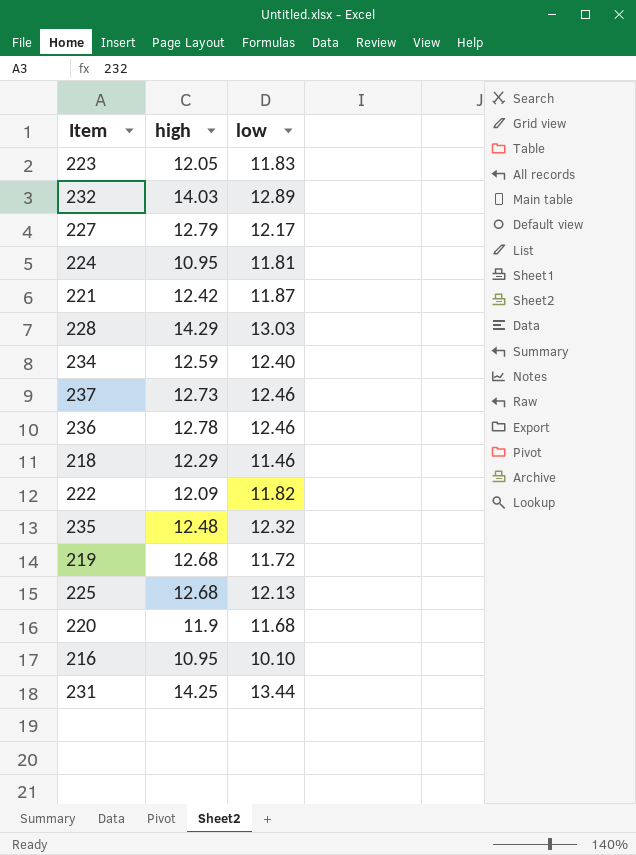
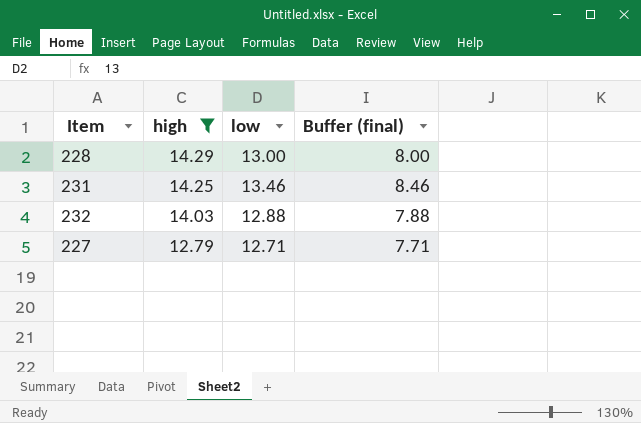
filter: none -> high >= 12.79
row order: none -> high descending
column Buffer (final) | formula: none -> [low] - 5
228 | low: 13.03 -> 13.00
231 | low: 13.44 -> 13.46
232 | low: 12.89 -> 12.88
227 | low: 12.17 -> 12.71

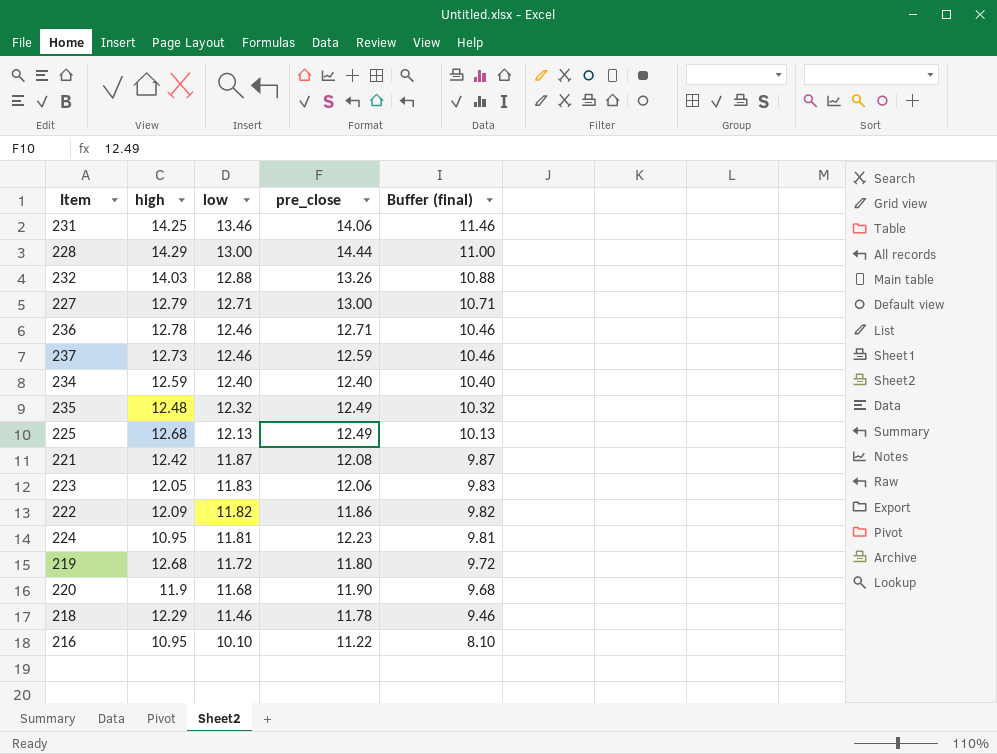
filter: high >= 12.79 -> none
row order: high descending -> low descending
column pre_close | position: none -> 4
column Buffer (final) | formula: [low] - 5 -> [low] - 2

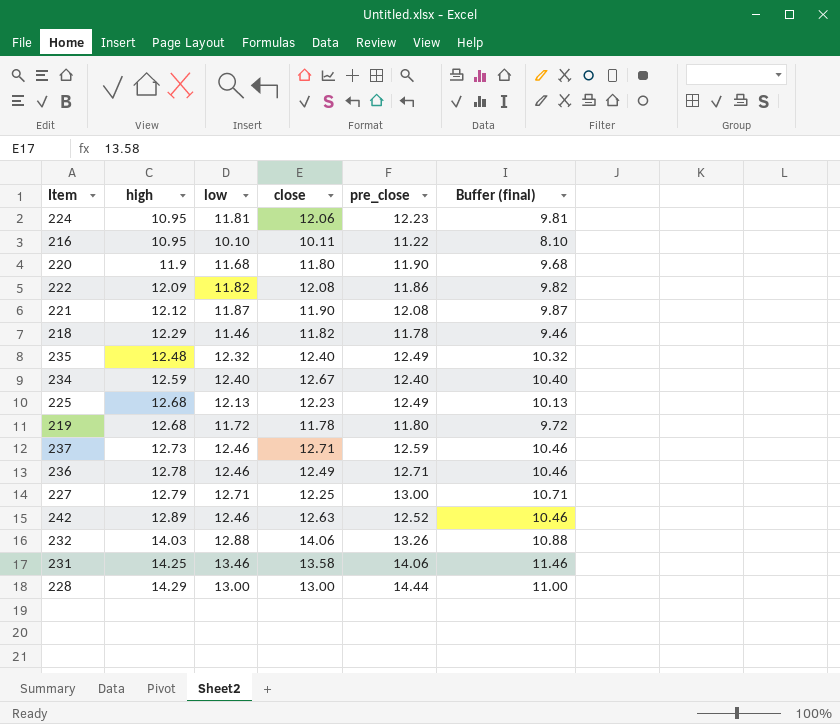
row order: low descending -> high ascending
column close | position: none -> 4
row 223: 12.05 | 11.83 | 12.06 | 9.83 -> none
221 | high: 12.42 -> 12.12
row 242: none -> 12.89 | 12.46 | 12.63 | 12.52 | 10.46

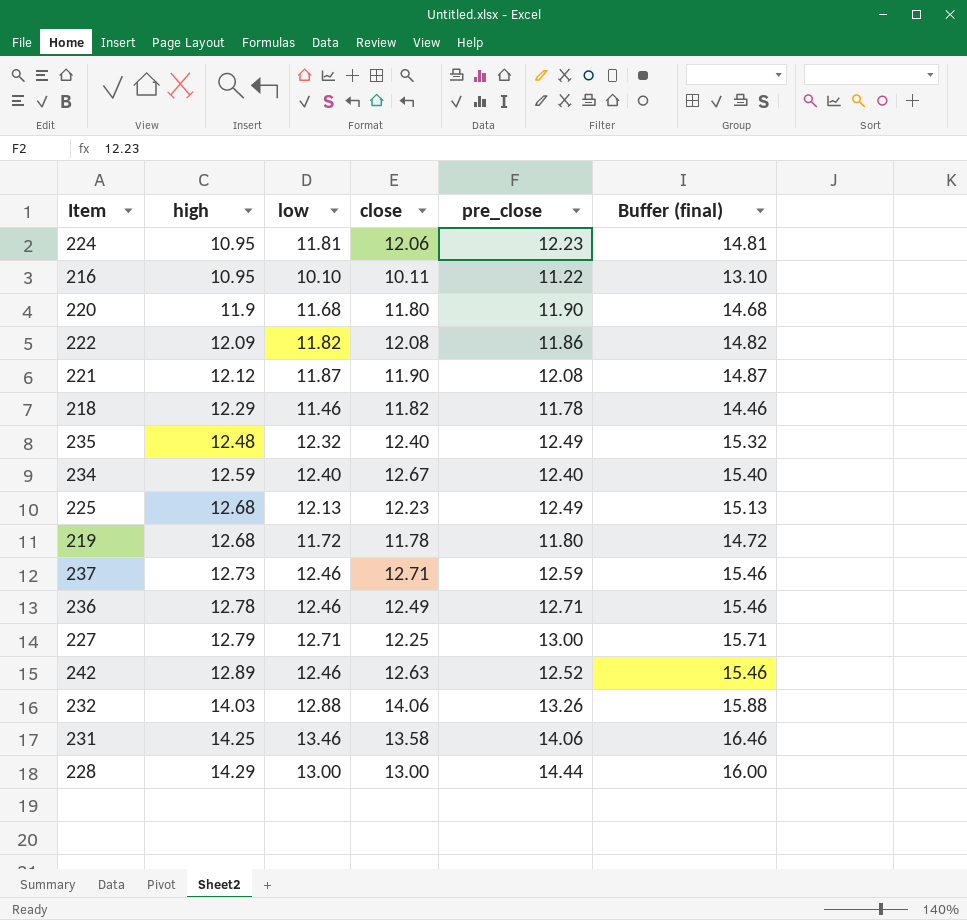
column Buffer (final) | formula: [low] - 2 -> [low] + 3

